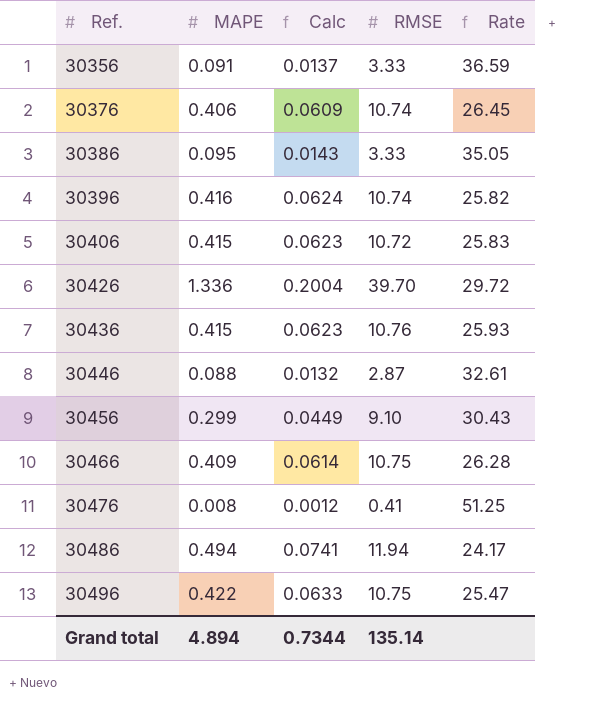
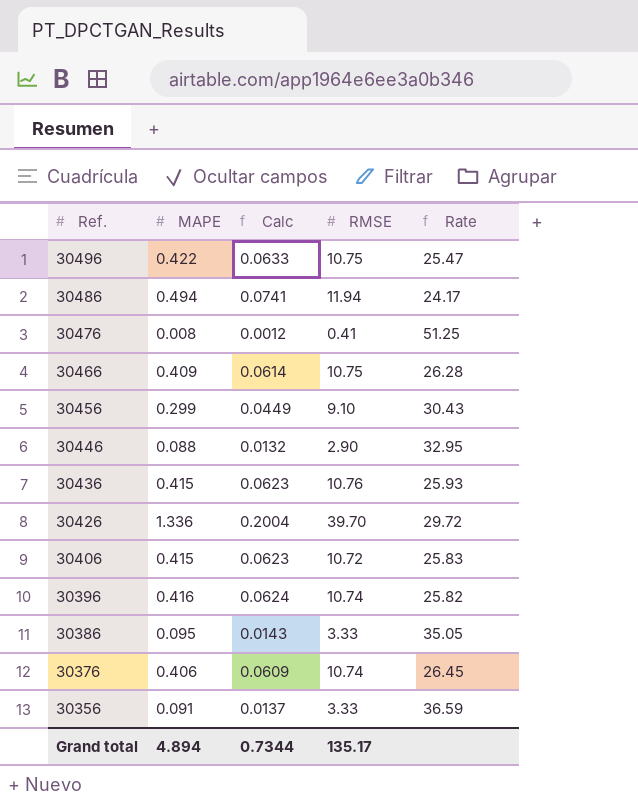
row order: Ref. ascending -> Ref. descending
30446 | RMSE: 2.87 -> 2.90
30446 | Rate: 32.61 -> 32.95
Grand total | RMSE: 135.14 -> 135.17

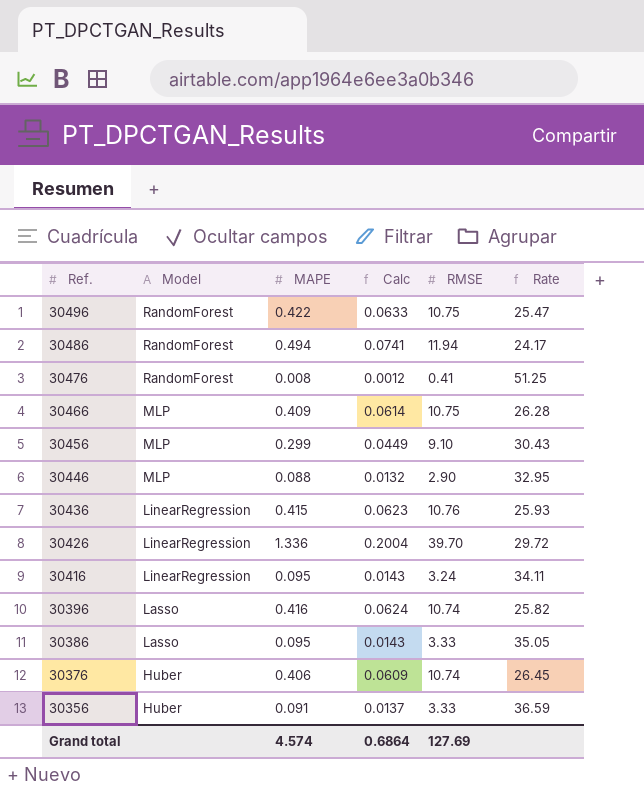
column Model | position: none -> 2
row 30406: 0.415 | 0.0623 | 10.72 | 25.83 -> none
row 30416: none -> LinearRegression | 0.095 | 0.0143 | 3.24 | 34.11
Grand total | MAPE: 4.894 -> 4.574
Grand total | Calc: 0.7344 -> 0.6864
Grand total | RMSE: 135.17 -> 127.69

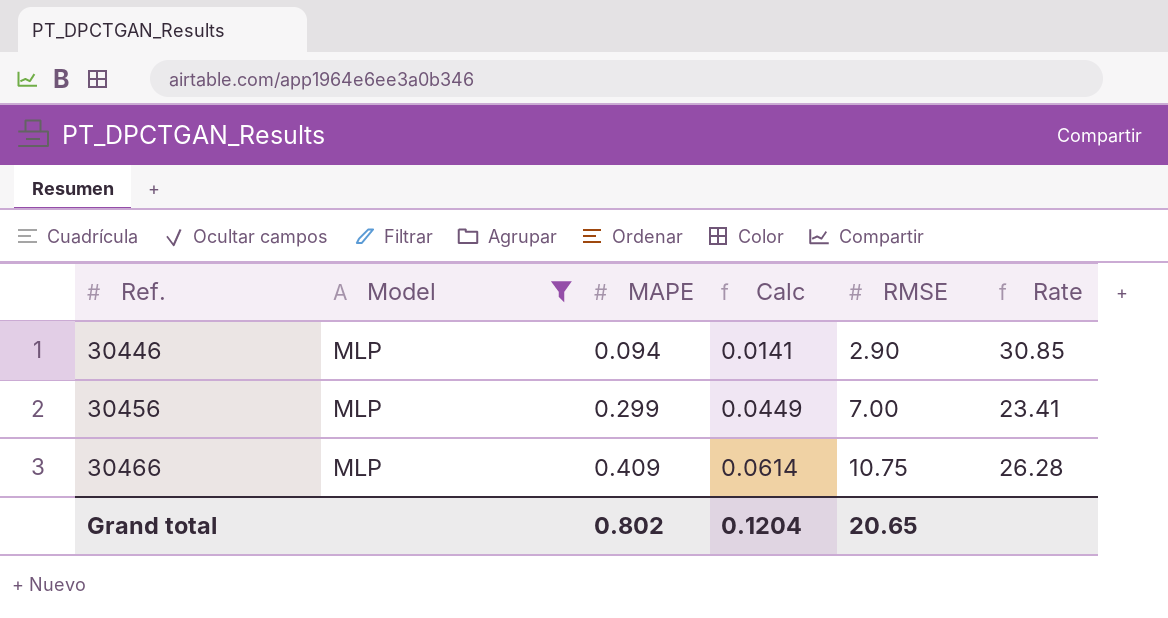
filter: none -> Model = MLP
row order: Ref. descending -> Ref. ascending
30446 | MAPE: 0.088 -> 0.094
30446 | Calc: 0.0132 -> 0.0141
30446 | Rate: 32.95 -> 30.85
30456 | RMSE: 9.10 -> 7.00
30456 | Rate: 30.43 -> 23.41
Grand total | MAPE: 4.574 -> 0.802
Grand total | Calc: 0.6864 -> 0.1204
Grand total | RMSE: 127.69 -> 20.65

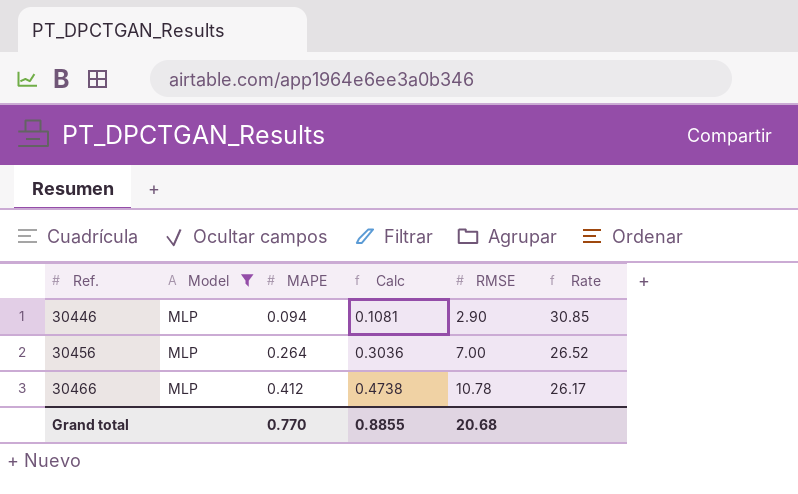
column Calc | formula: [MAPE] * 0.15 -> [MAPE] * 1.15
30456 | MAPE: 0.299 -> 0.264
30456 | Rate: 23.41 -> 26.52
30466 | MAPE: 0.409 -> 0.412
30466 | RMSE: 10.75 -> 10.78
30466 | Rate: 26.28 -> 26.17
Grand total | MAPE: 0.802 -> 0.770
Grand total | Calc: 0.1204 -> 0.8855
Grand total | RMSE: 20.65 -> 20.68

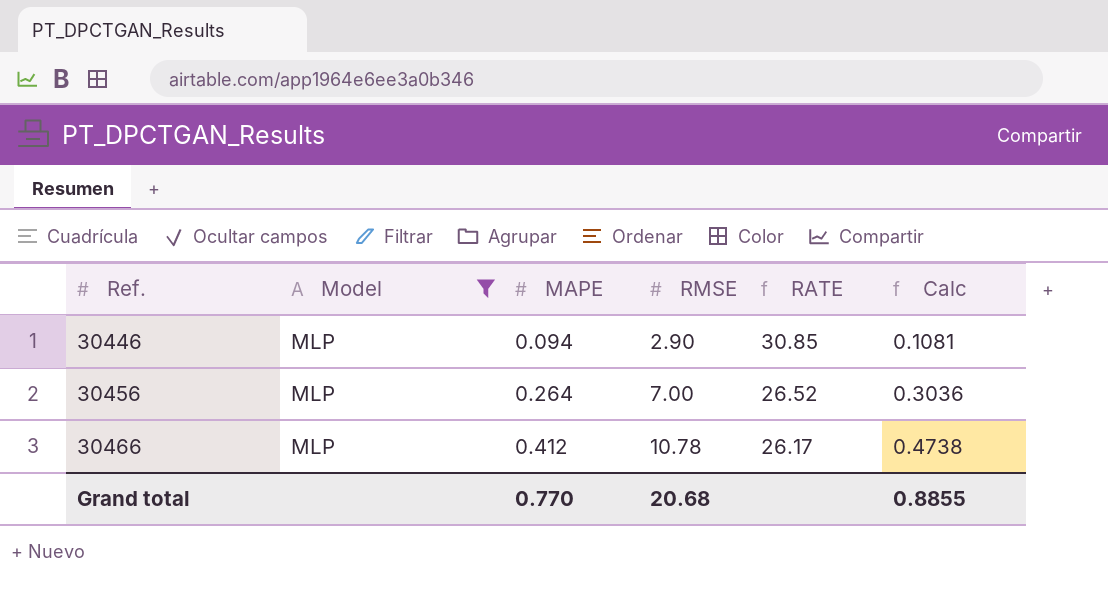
column name: Rate -> RATE
column Calc | position: 4 -> 6

